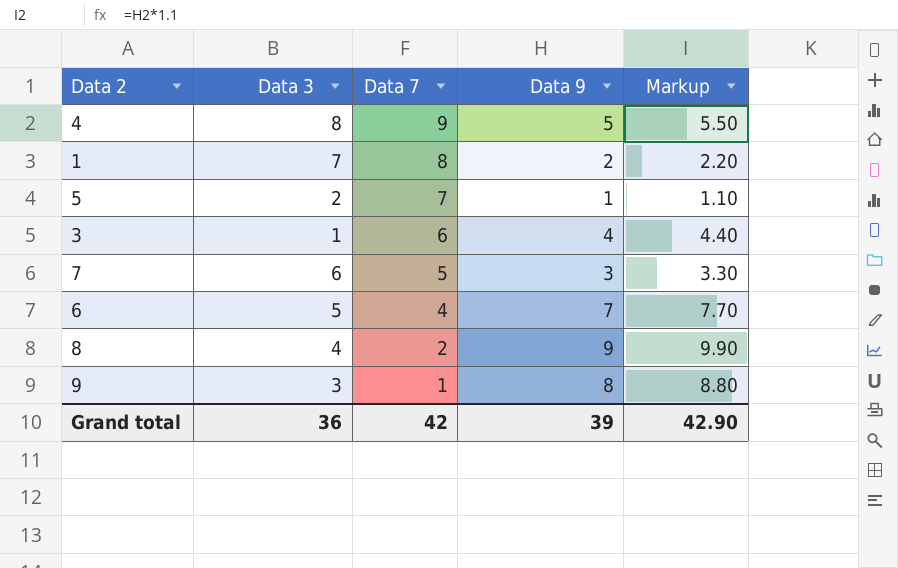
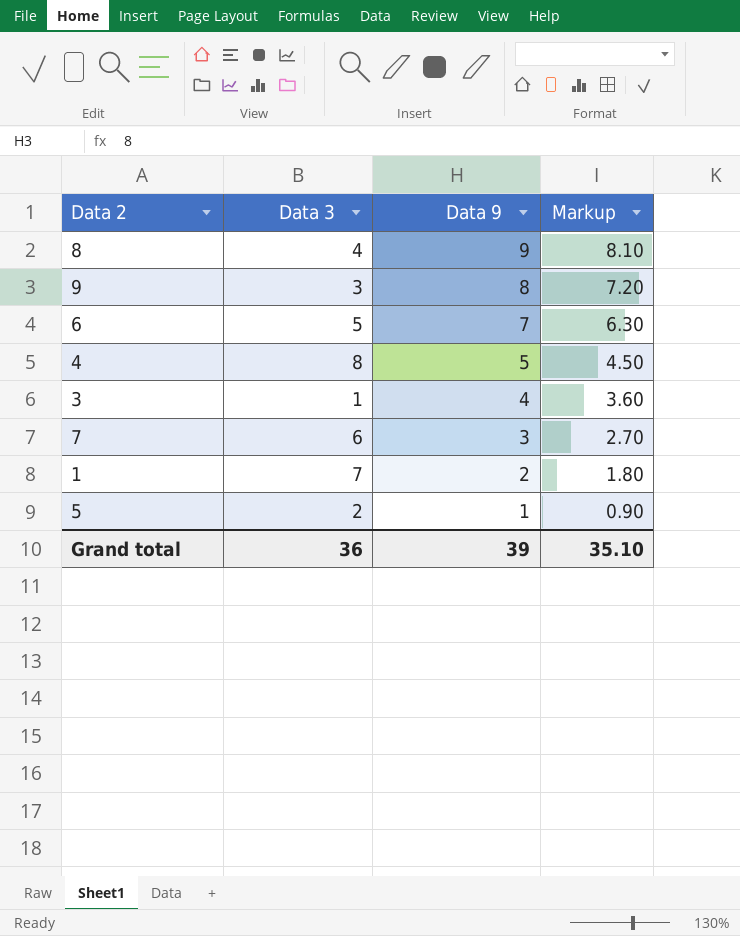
row order: Data 7 descending -> Data 9 descending
column Data 7 | position: 3 -> none
column Markup | formula: [Data 9] * 1.1 -> [Data 9] * 0.9
Grand total | Markup: 42.90 -> 35.10

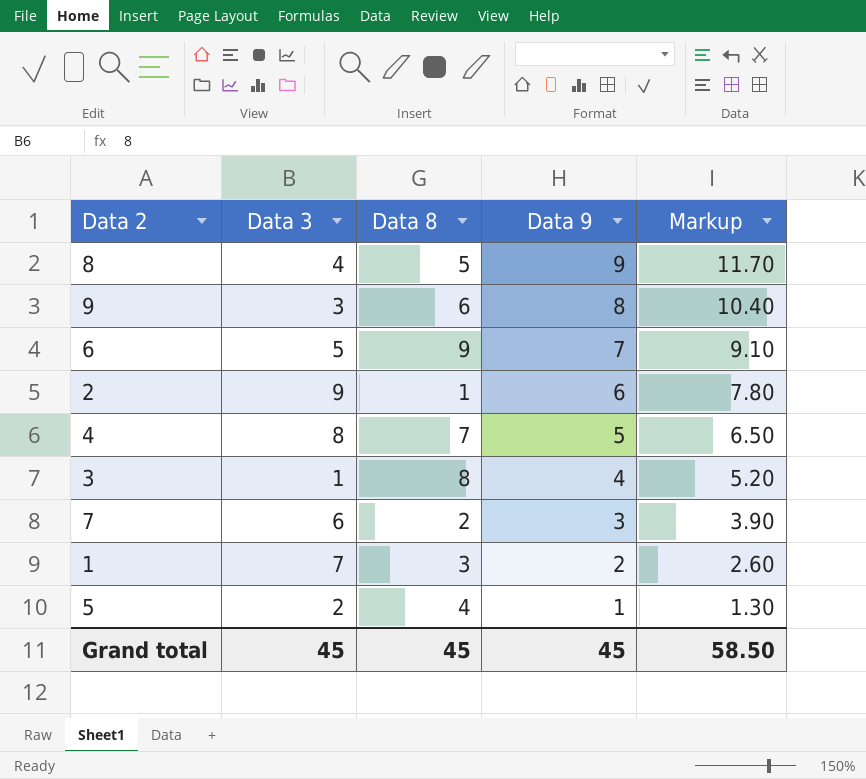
column Data 8 | position: none -> 3
column Markup | formula: [Data 9] * 0.9 -> [Data 9] * 1.3
row 2: none -> 9 | 1 | 6 | 7.80
Grand total | Data 3: 36 -> 45
Grand total | Data 9: 39 -> 45
Grand total | Markup: 35.10 -> 58.50

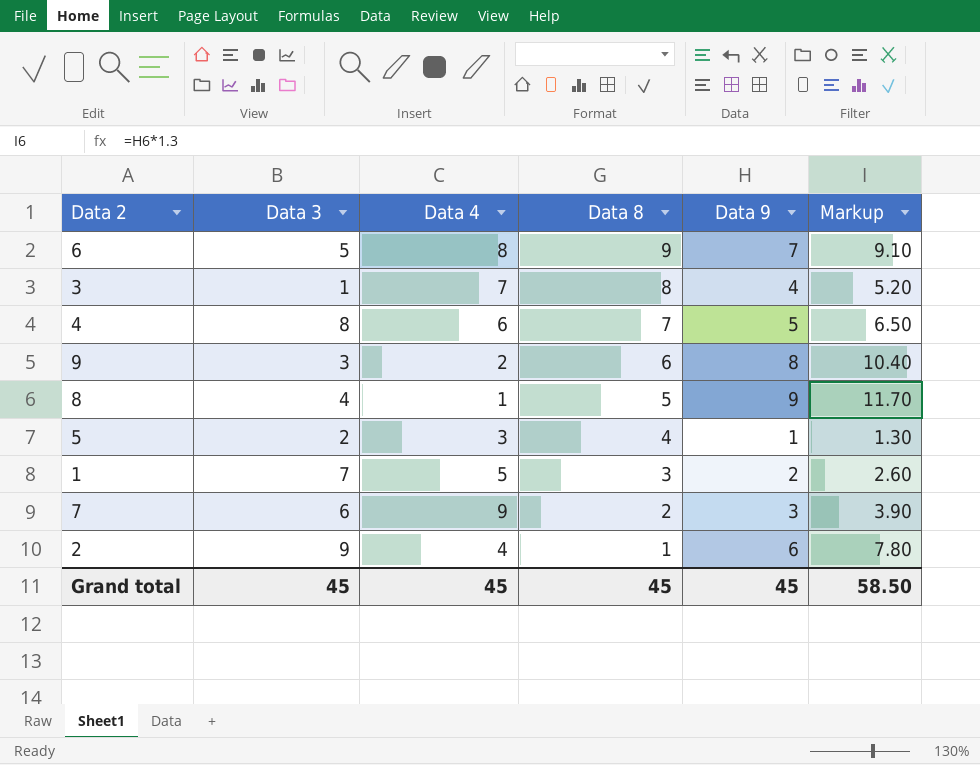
row order: Data 9 descending -> Data 8 descending
column Data 4 | position: none -> 3

